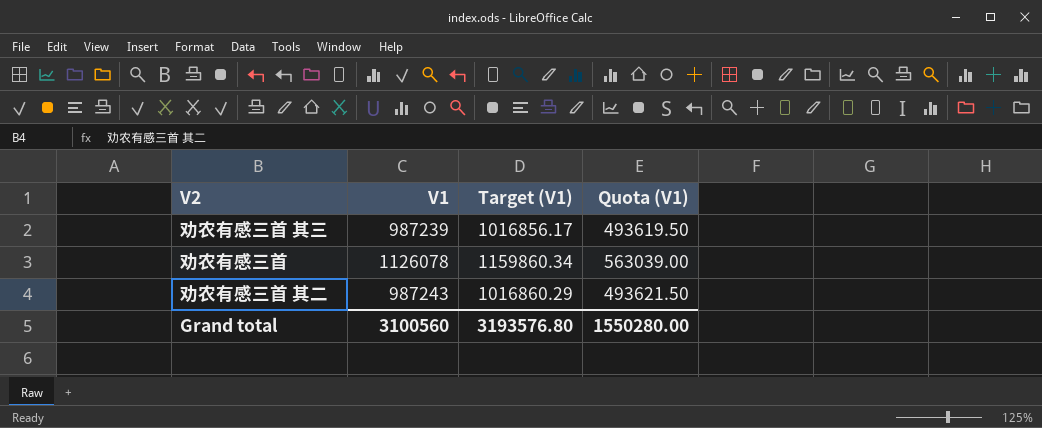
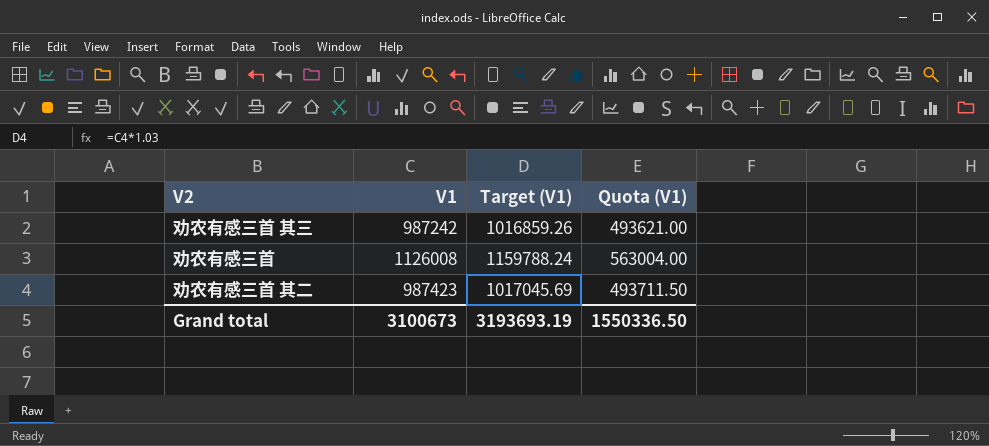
劝农有感三首 其三 | V1: 987239 -> 987242
劝农有感三首 其三 | Target (V1): 1016856.17 -> 1016859.26
劝农有感三首 其三 | Quota (V1): 493619.50 -> 493621.00
劝农有感三首 | V1: 1126078 -> 1126008
劝农有感三首 | Target (V1): 1159860.34 -> 1159788.24
劝农有感三首 | Quota (V1): 563039.00 -> 563004.00
劝农有感三首 其二 | V1: 987243 -> 987423
劝农有感三首 其二 | Target (V1): 1016860.29 -> 1017045.69
劝农有感三首 其二 | Quota (V1): 493621.50 -> 493711.50
Grand total | V1: 3100560 -> 3100673
Grand total | Target (V1): 3193576.80 -> 3193693.19
Grand total | Quota (V1): 1550280.00 -> 1550336.50

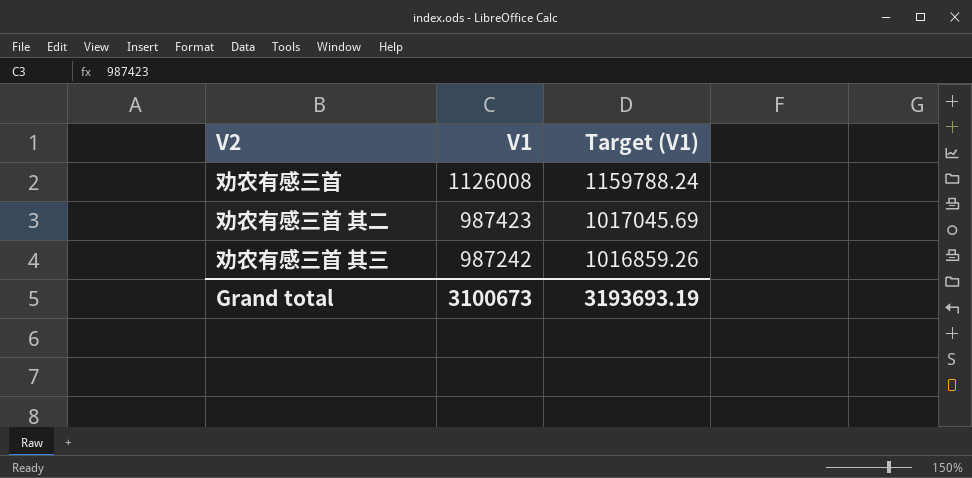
row order: none -> V1 descending
column Quota (V1) | formula: [V1] * 0.5 -> none

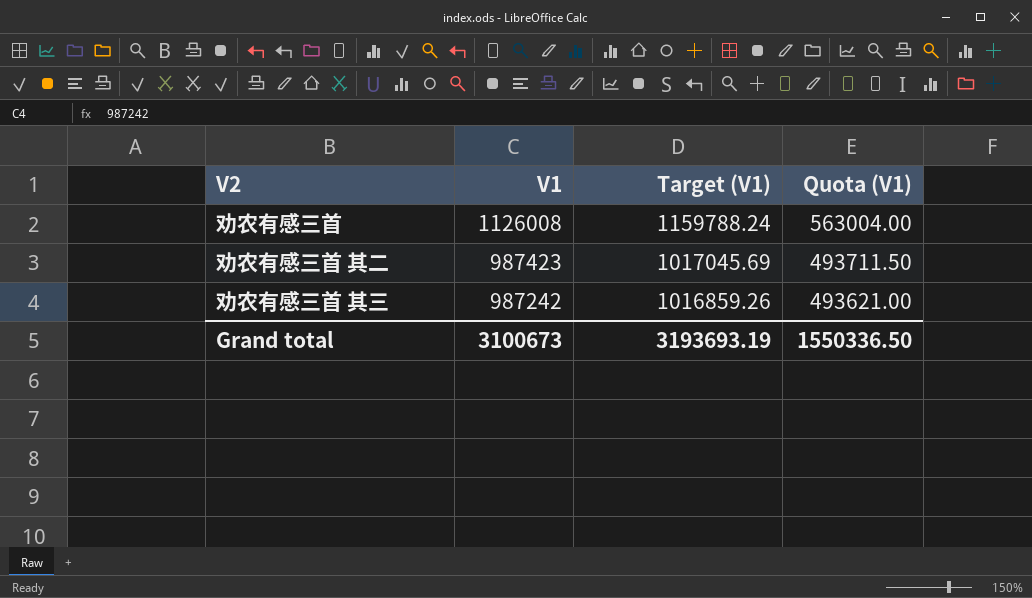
column Quota (V1) | formula: none -> [V1] * 0.5

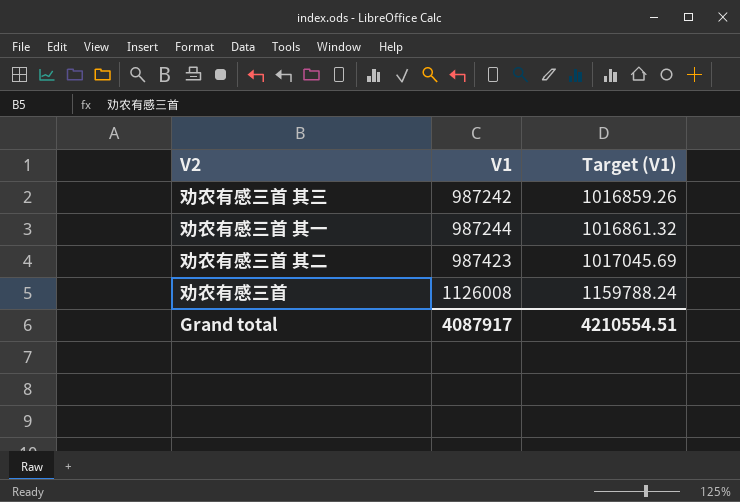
row order: V1 descending -> V1 ascending
column Quota (V1) | formula: [V1] * 0.5 -> none
row 劝农有感三首 其一: none -> 987244 | 1016861.32
Grand total | V1: 3100673 -> 4087917
Grand total | Target (V1): 3193693.19 -> 4210554.51

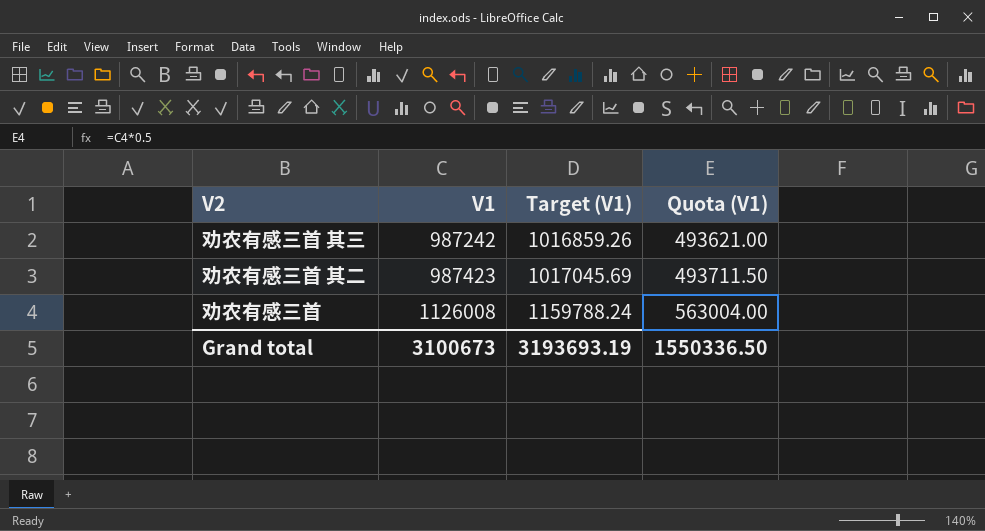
column Quota (V1) | formula: none -> [V1] * 0.5
row 劝农有感三首 其一: 987244 | 1016861.32 -> none
Grand total | V1: 4087917 -> 3100673
Grand total | Target (V1): 4210554.51 -> 3193693.19

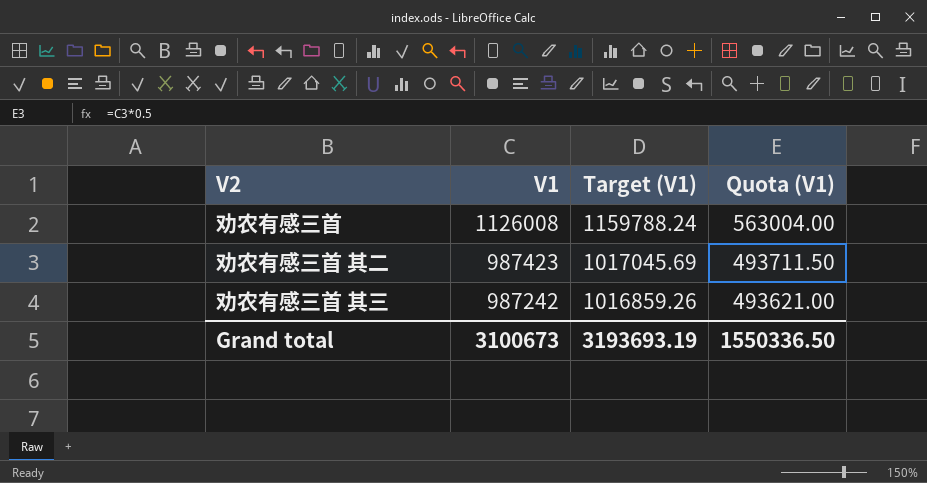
row order: V1 ascending -> V1 descending

